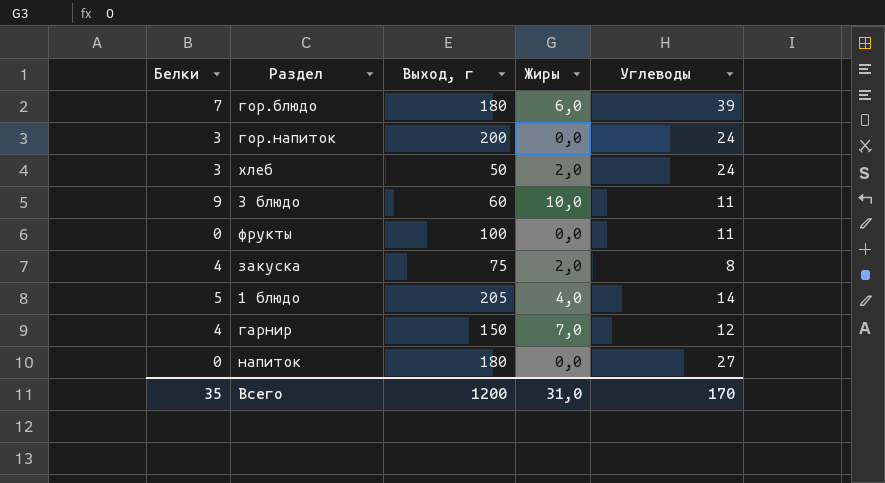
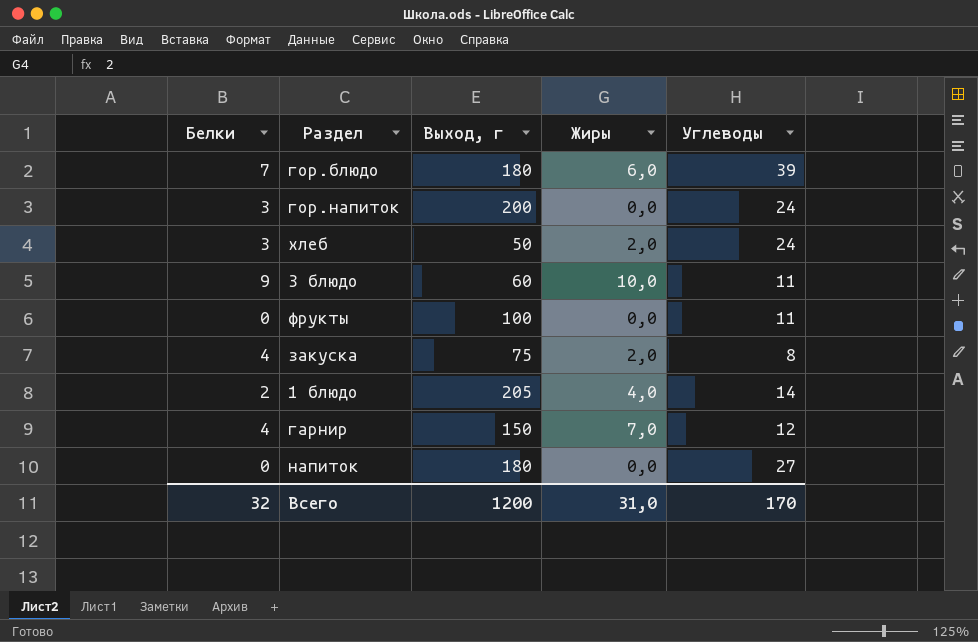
1 блюдо | Белки: 5 -> 2
Всего | Белки: 35 -> 32

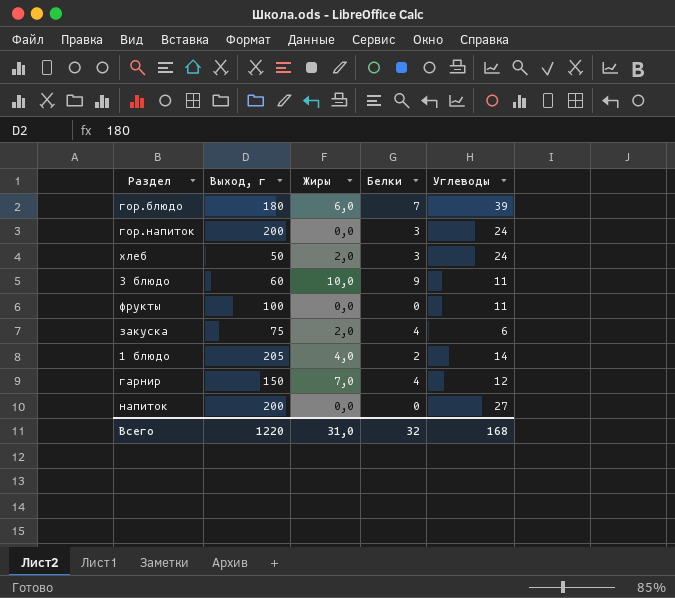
column Белки | position: 1 -> 4
закуска | Углеводы: 8 -> 6
напиток | Выход, г: 180 -> 200
Всего | Выход, г: 1200 -> 1220
Всего | Углеводы: 170 -> 168

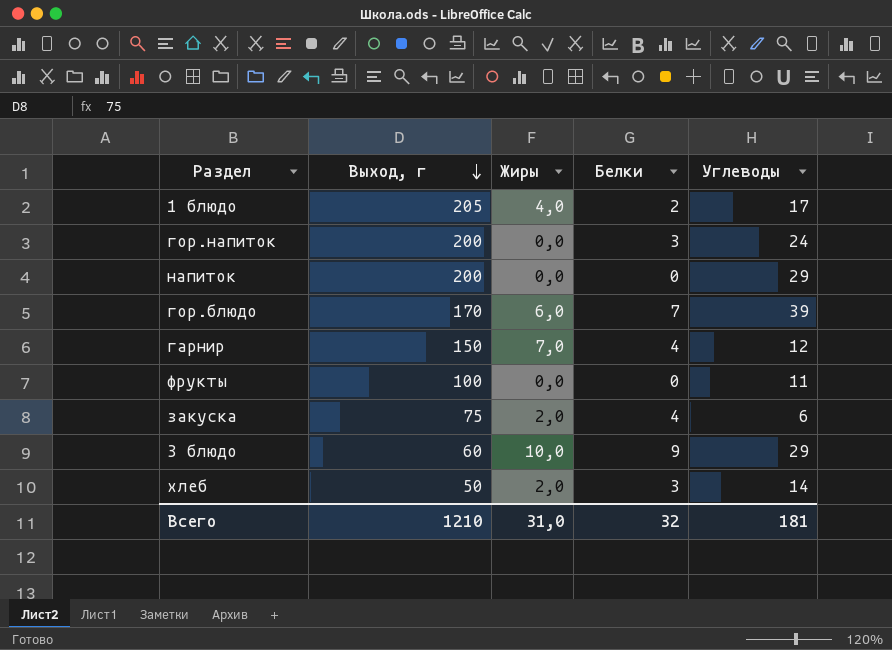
row order: none -> Выход, г descending
1 блюдо | Углеводы: 14 -> 17
напиток | Углеводы: 27 -> 29
гор.блюдо | Выход, г: 180 -> 170
3 блюдо | Углеводы: 11 -> 29
хлеб | Углеводы: 24 -> 14
Всего | Выход, г: 1220 -> 1210
Всего | Углеводы: 168 -> 181

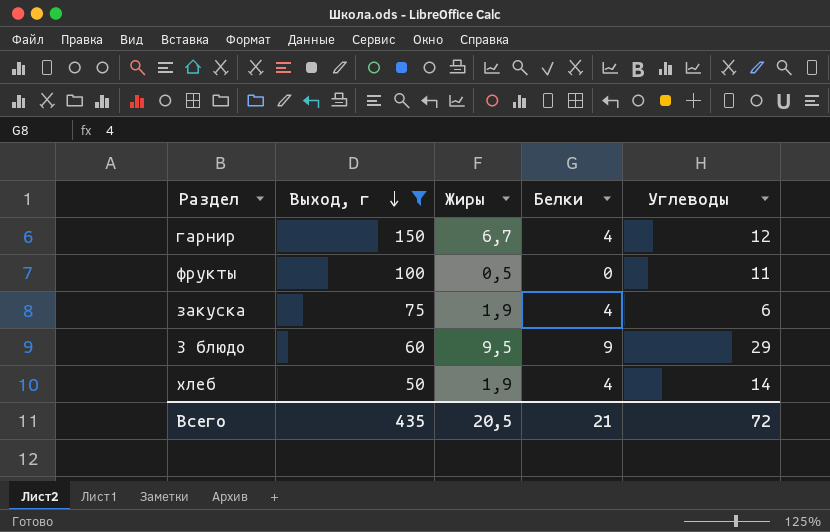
filter: none -> Выход, г <= 150
гарнир | Жиры: 7,0 -> 6,7
фрукты | Жиры: 0,0 -> 0,5
закуска | Жиры: 2,0 -> 1,9
3 блюдо | Жиры: 10,0 -> 9,5
хлеб | Жиры: 2,0 -> 1,9
хлеб | Белки: 3 -> 4
Всего | Выход, г: 1210 -> 435
Всего | Жиры: 31,0 -> 20,5
Всего | Белки: 32 -> 21
Всего | Углеводы: 181 -> 72

